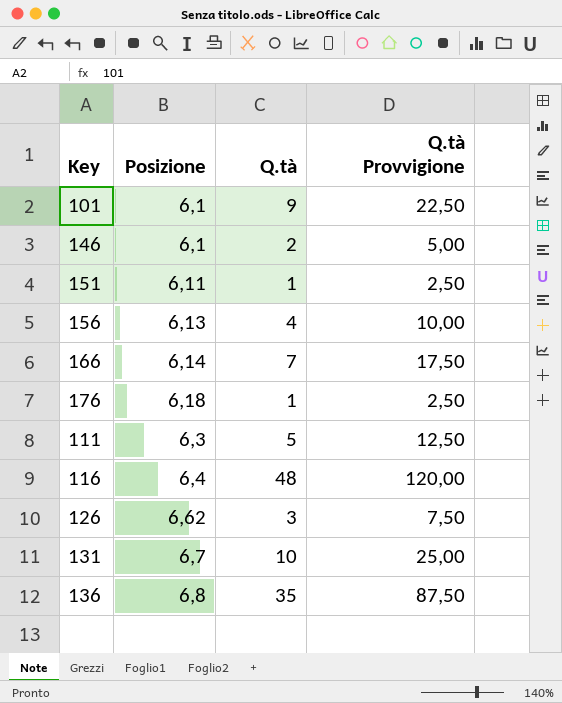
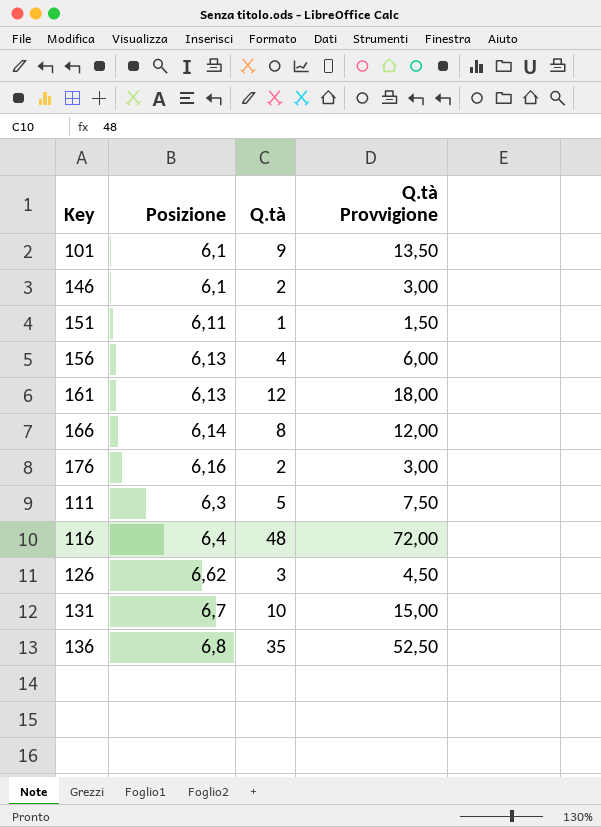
column Q.tà Provvigione | formula: [Q.tà] * 2,5 -> [Q.tà] * 1,5
row 161: none -> 6,13 | 12 | 18,00
166 | Q.tà: 7 -> 8
176 | Posizione: 6,18 -> 6,16
176 | Q.tà: 1 -> 2

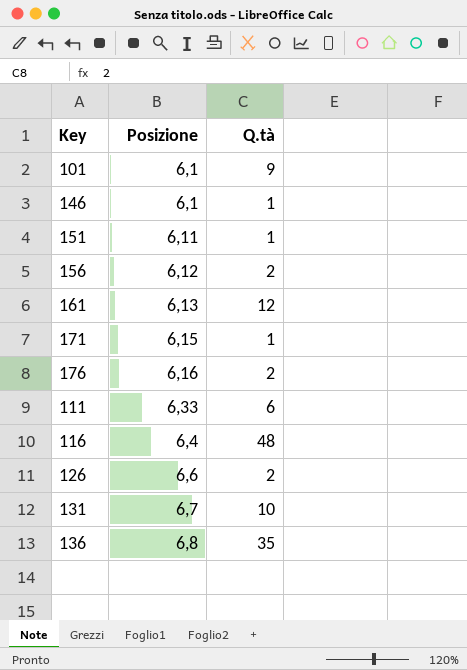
column Q.tà Provvigione | formula: [Q.tà] * 1,5 -> none
row 166: 6,14 | 8 | 12,00 -> none
146 | Q.tà: 2 -> 1
156 | Posizione: 6,13 -> 6,12
156 | Q.tà: 4 -> 2
row 171: none -> 6,15 | 1
111 | Posizione: 6,3 -> 6,33
111 | Q.tà: 5 -> 6
126 | Posizione: 6,62 -> 6,6
126 | Q.tà: 3 -> 2

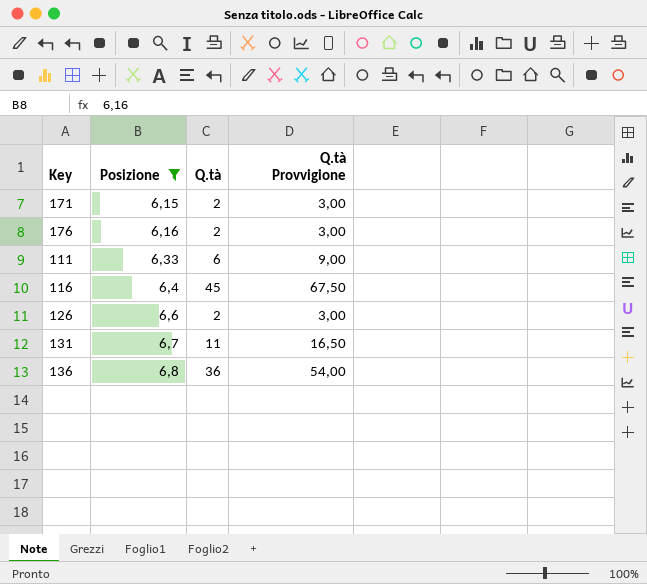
filter: none -> Posizione >= 6,15
column Q.tà Provvigione | formula: none -> [Q.tà] * 1,5
171 | Q.tà: 1 -> 2
116 | Q.tà: 48 -> 45
131 | Q.tà: 10 -> 11
136 | Q.tà: 35 -> 36

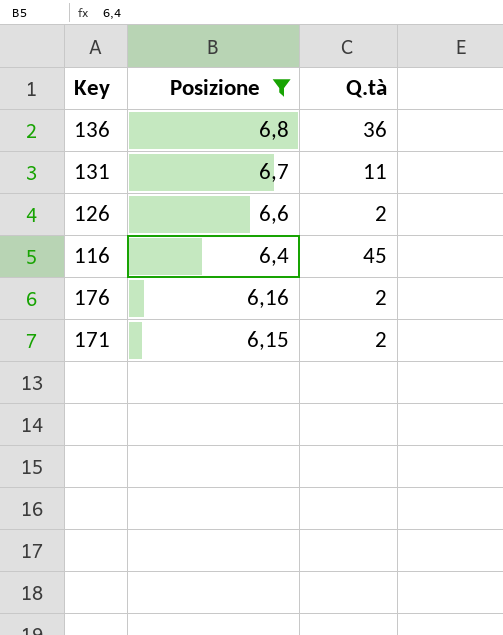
row order: Posizione ascending -> Posizione descending
column Q.tà Provvigione | formula: [Q.tà] * 1,5 -> none
row 111: 6,33 | 6 | 9,00 -> none

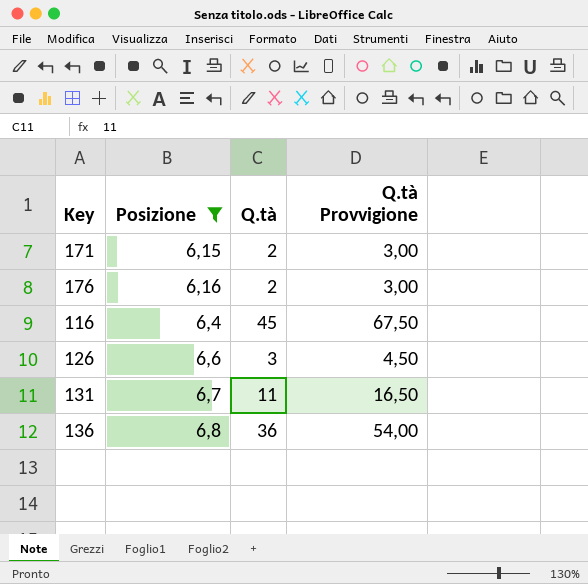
row order: Posizione descending -> Posizione ascending
column Q.tà Provvigione | formula: none -> [Q.tà] * 1,5
126 | Q.tà: 2 -> 3

